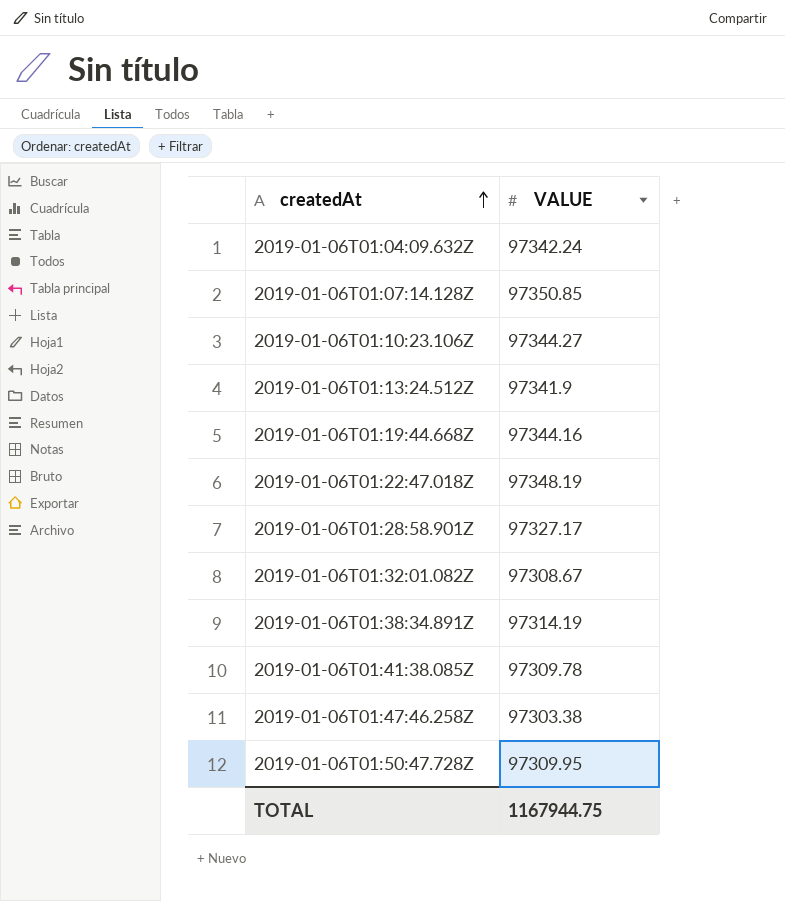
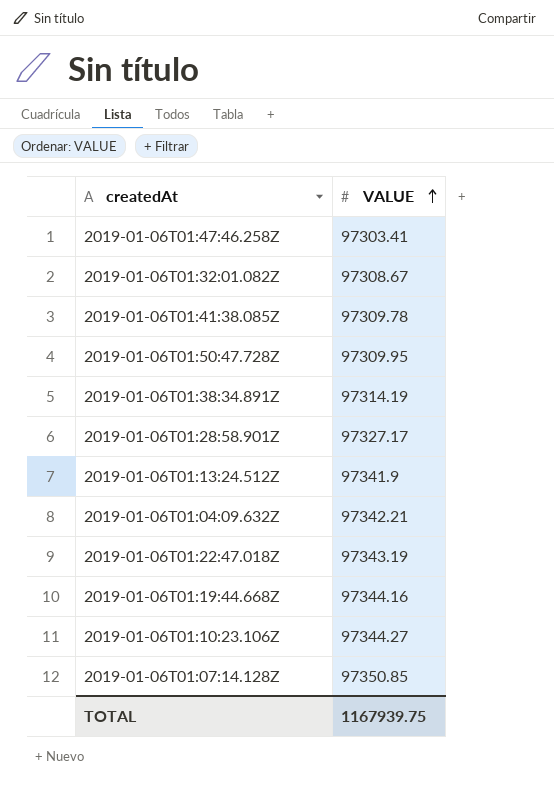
row order: createdAt ascending -> VALUE ascending
2019-01-06T01:47:46.258Z | VALUE: 97303.38 -> 97303.41
2019-01-06T01:04:09.632Z | VALUE: 97342.24 -> 97342.21
2019-01-06T01:22:47.018Z | VALUE: 97348.19 -> 97343.19
TOTAL | VALUE: 1167944.75 -> 1167939.75

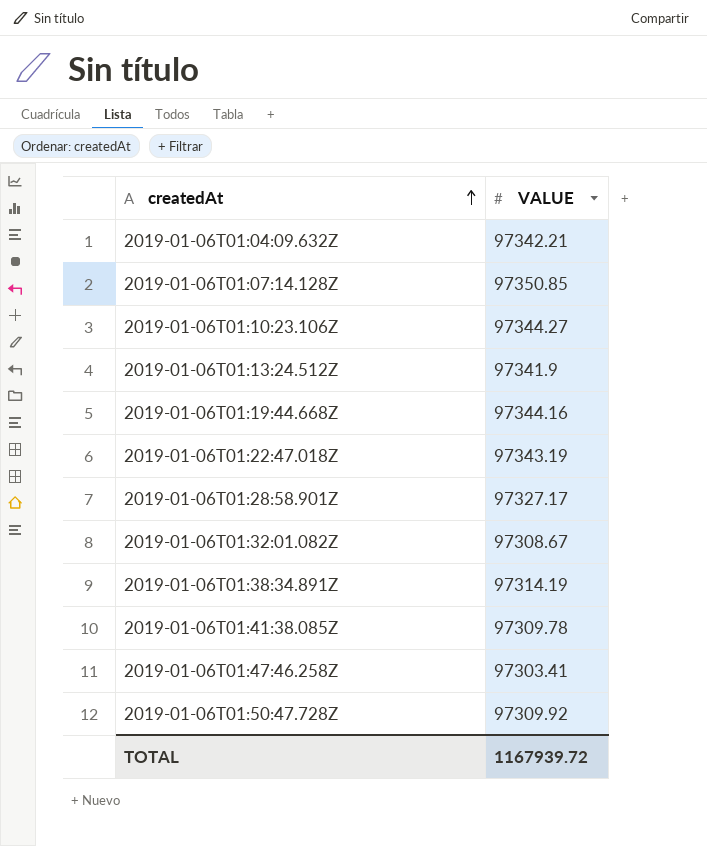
row order: VALUE ascending -> createdAt ascending
2019-01-06T01:50:47.728Z | VALUE: 97309.95 -> 97309.92
TOTAL | VALUE: 1167939.75 -> 1167939.72

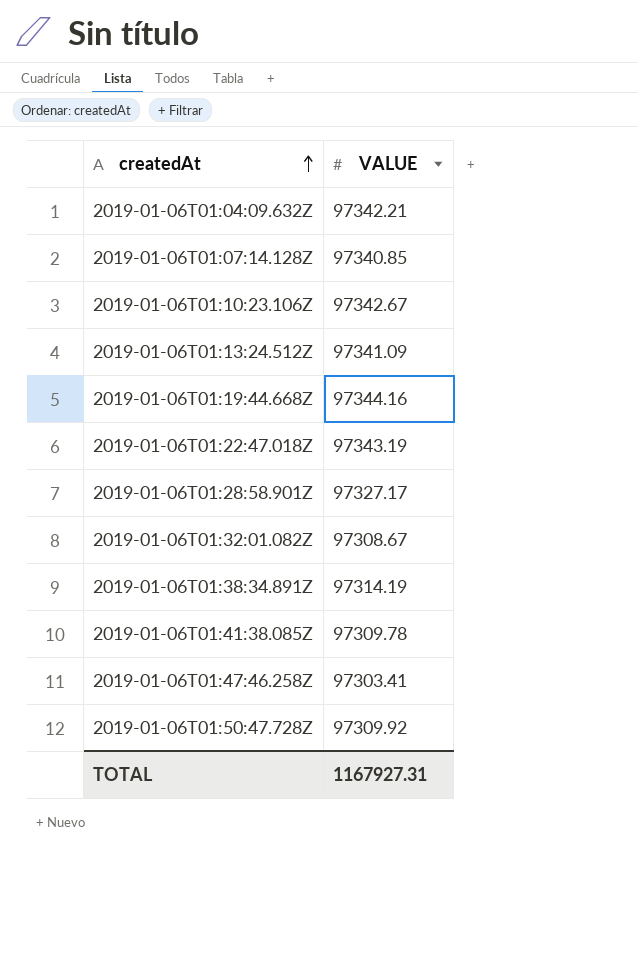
2019-01-06T01:07:14.128Z | VALUE: 97350.85 -> 97340.85
2019-01-06T01:10:23.106Z | VALUE: 97344.27 -> 97342.67
2019-01-06T01:13:24.512Z | VALUE: 97341.9 -> 97341.09
TOTAL | VALUE: 1167939.72 -> 1167927.31

